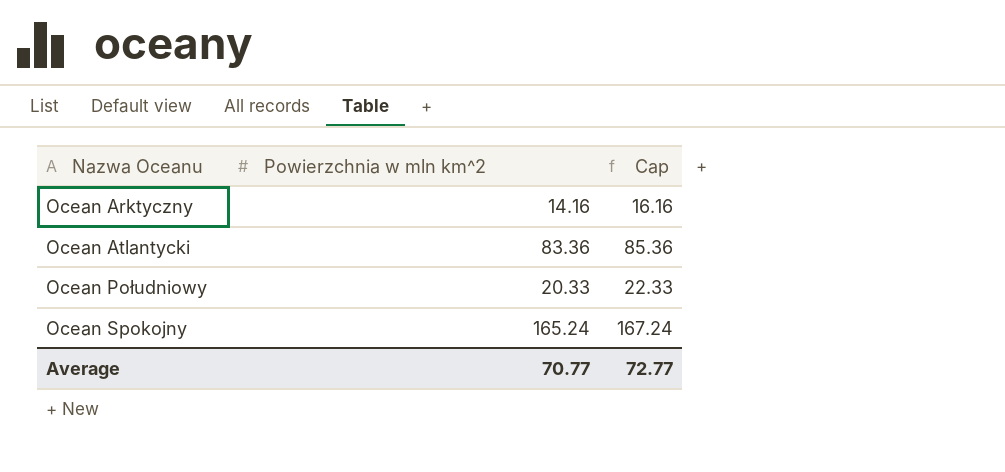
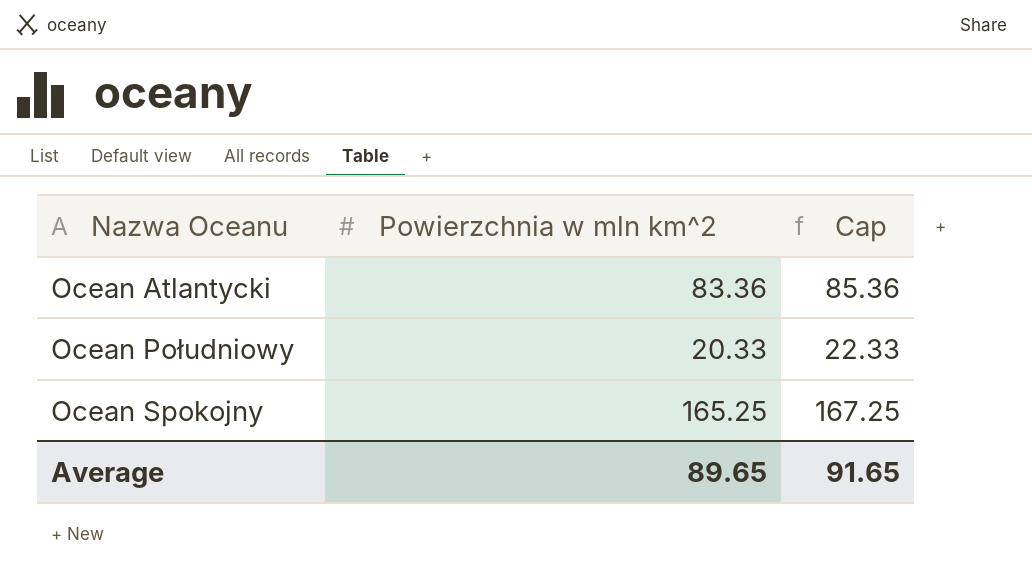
row Ocean Arktyczny: 14.16 | 16.16 -> none
Ocean Spokojny | Powierzchnia w mln km^2: 165.24 -> 165.25
Ocean Spokojny | Cap: 167.24 -> 167.25
Average | Powierzchnia w mln km^2: 70.77 -> 89.65
Average | Cap: 72.77 -> 91.65

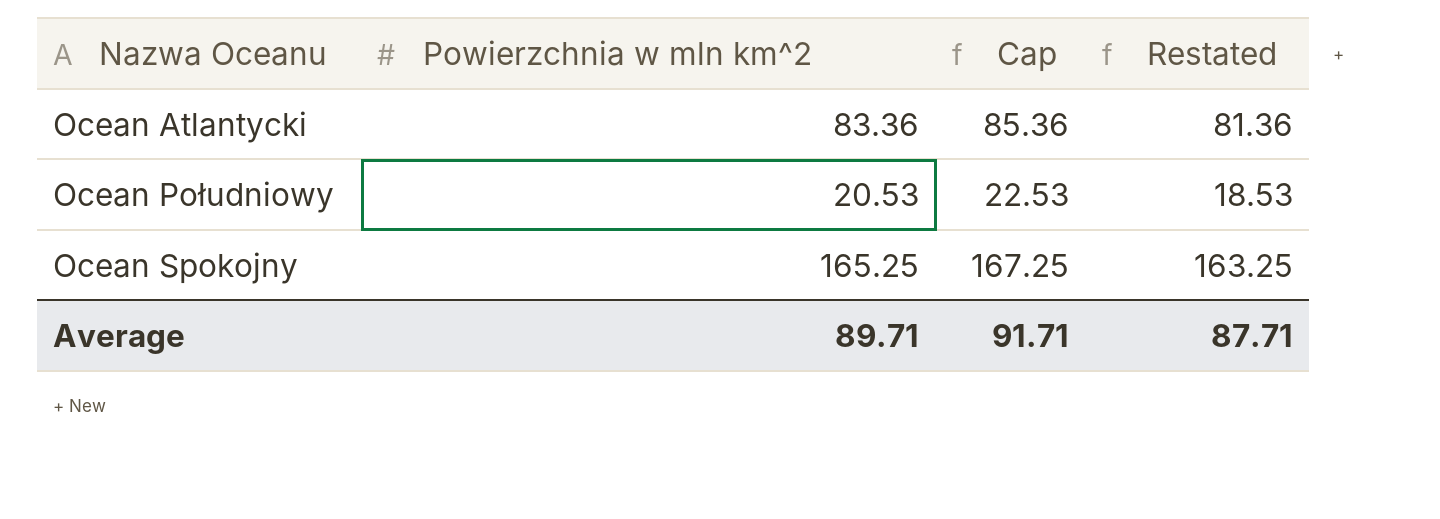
column Restated | formula: none -> [Powierzchnia w mln km^2] - 2
Ocean Południowy | Powierzchnia w mln km^2: 20.33 -> 20.53
Ocean Południowy | Cap: 22.33 -> 22.53
Average | Powierzchnia w mln km^2: 89.65 -> 89.71
Average | Cap: 91.65 -> 91.71

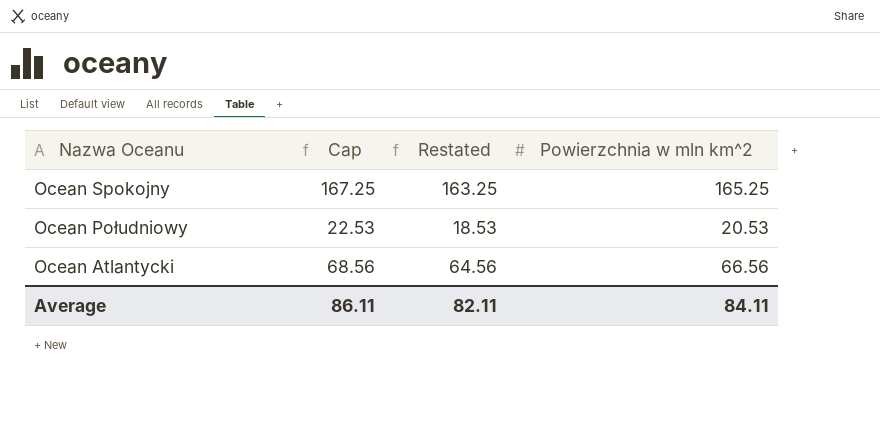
row order: Nazwa Oceanu ascending -> Nazwa Oceanu descending
column Powierzchnia w mln km^2 | position: 2 -> 4
Ocean Atlantycki | Cap: 85.36 -> 68.56
Ocean Atlantycki | Restated: 81.36 -> 64.56
Ocean Atlantycki | Powierzchnia w mln km^2: 83.36 -> 66.56
Average | Cap: 91.71 -> 86.11
Average | Restated: 87.71 -> 82.11
Average | Powierzchnia w mln km^2: 89.71 -> 84.11

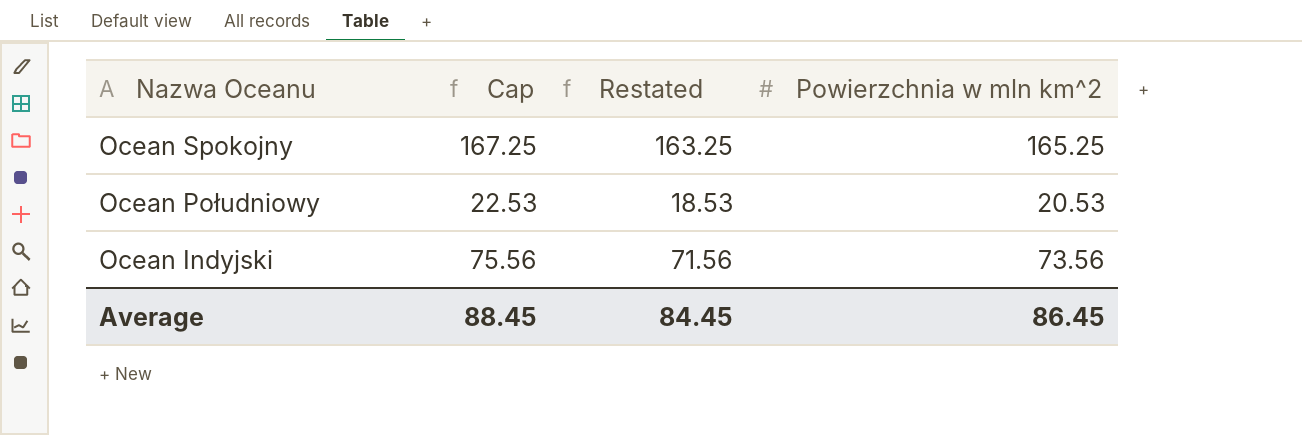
row Ocean Atlantycki: 68.56 | 64.56 | 66.56 -> none
row Ocean Indyjski: none -> 75.56 | 71.56 | 73.56
Average | Cap: 86.11 -> 88.45
Average | Restated: 82.11 -> 84.45
Average | Powierzchnia w mln km^2: 84.11 -> 86.45

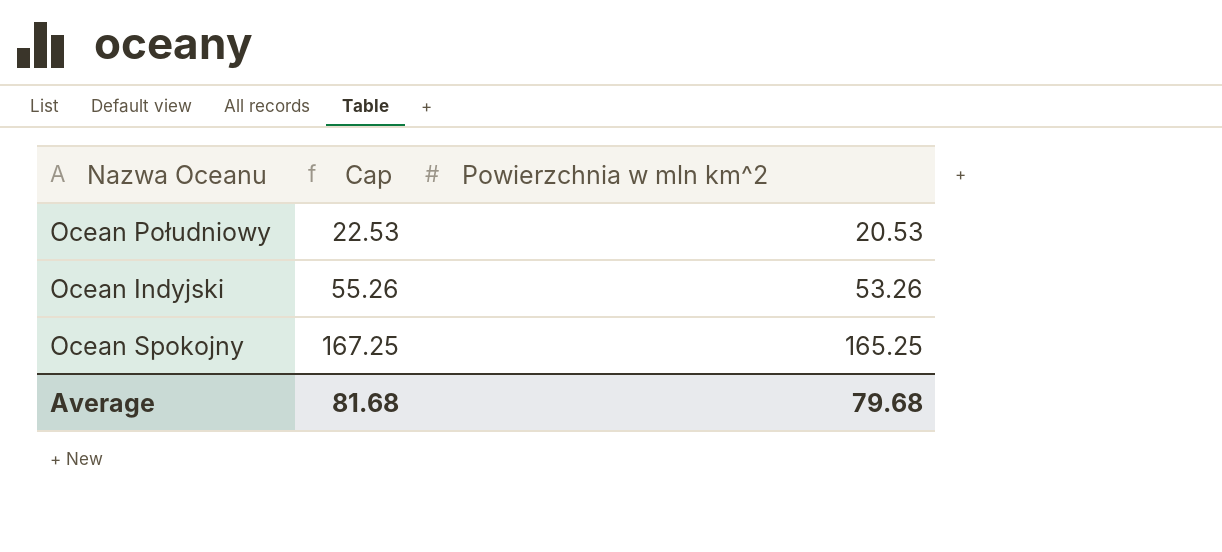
row order: Nazwa Oceanu descending -> Cap ascending
column Restated | formula: [Powierzchnia w mln km^2] - 2 -> none
Ocean Indyjski | Cap: 75.56 -> 55.26
Ocean Indyjski | Powierzchnia w mln km^2: 73.56 -> 53.26
Average | Cap: 88.45 -> 81.68
Average | Powierzchnia w mln km^2: 86.45 -> 79.68

